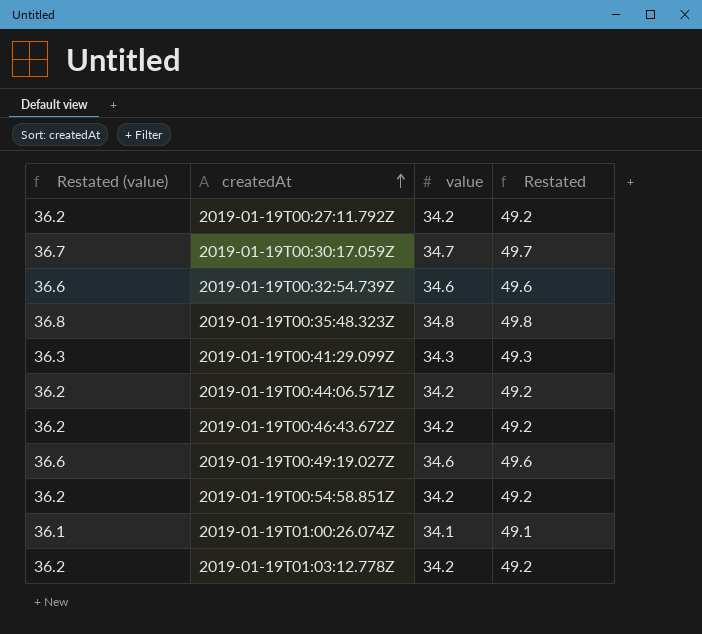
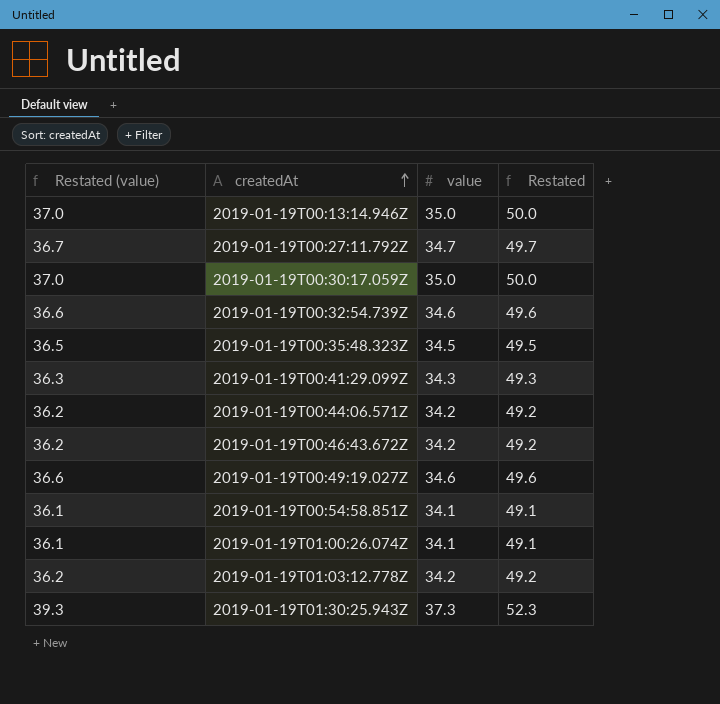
row 2019-01-19T00:13:14.946Z: none -> 37.0 | 35.0 | 50.0
2019-01-19T00:27:11.792Z | Restated (value): 36.2 -> 36.7
2019-01-19T00:27:11.792Z | value: 34.2 -> 34.7
2019-01-19T00:27:11.792Z | Restated: 49.2 -> 49.7
2019-01-19T00:30:17.059Z | Restated (value): 36.7 -> 37.0
2019-01-19T00:30:17.059Z | value: 34.7 -> 35.0
2019-01-19T00:30:17.059Z | Restated: 49.7 -> 50.0
2019-01-19T00:35:48.323Z | Restated (value): 36.8 -> 36.5
2019-01-19T00:35:48.323Z | value: 34.8 -> 34.5
2019-01-19T00:35:48.323Z | Restated: 49.8 -> 49.5
2019-01-19T00:54:58.851Z | Restated (value): 36.2 -> 36.1
2019-01-19T00:54:58.851Z | value: 34.2 -> 34.1
2019-01-19T00:54:58.851Z | Restated: 49.2 -> 49.1
row 2019-01-19T01:30:25.943Z: none -> 39.3 | 37.3 | 52.3

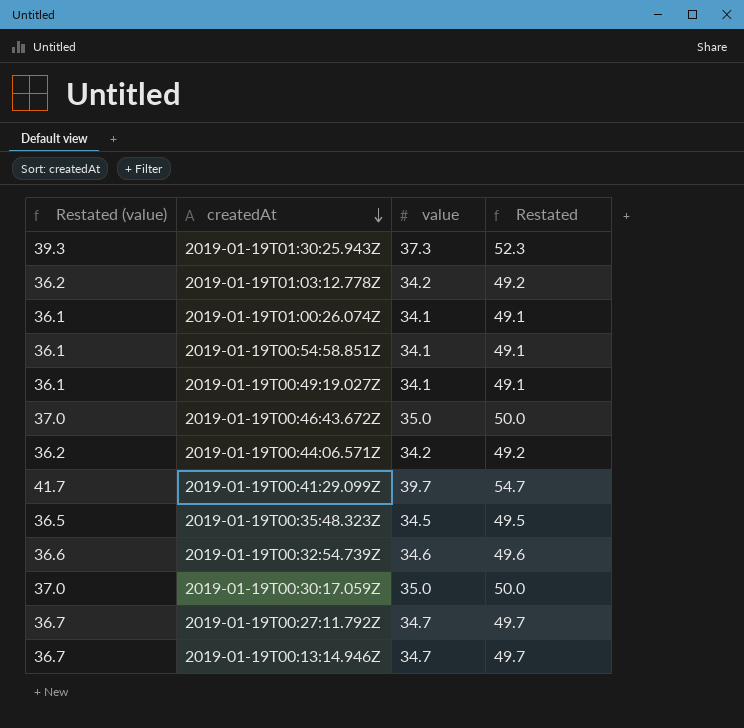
row order: createdAt ascending -> createdAt descending
2019-01-19T00:49:19.027Z | Restated (value): 36.6 -> 36.1
2019-01-19T00:49:19.027Z | value: 34.6 -> 34.1
2019-01-19T00:49:19.027Z | Restated: 49.6 -> 49.1
2019-01-19T00:46:43.672Z | Restated (value): 36.2 -> 37.0
2019-01-19T00:46:43.672Z | value: 34.2 -> 35.0
2019-01-19T00:46:43.672Z | Restated: 49.2 -> 50.0
2019-01-19T00:41:29.099Z | Restated (value): 36.3 -> 41.7
2019-01-19T00:41:29.099Z | value: 34.3 -> 39.7
2019-01-19T00:41:29.099Z | Restated: 49.3 -> 54.7
2019-01-19T00:13:14.946Z | Restated (value): 37.0 -> 36.7
2019-01-19T00:13:14.946Z | value: 35.0 -> 34.7
2019-01-19T00:13:14.946Z | Restated: 50.0 -> 49.7

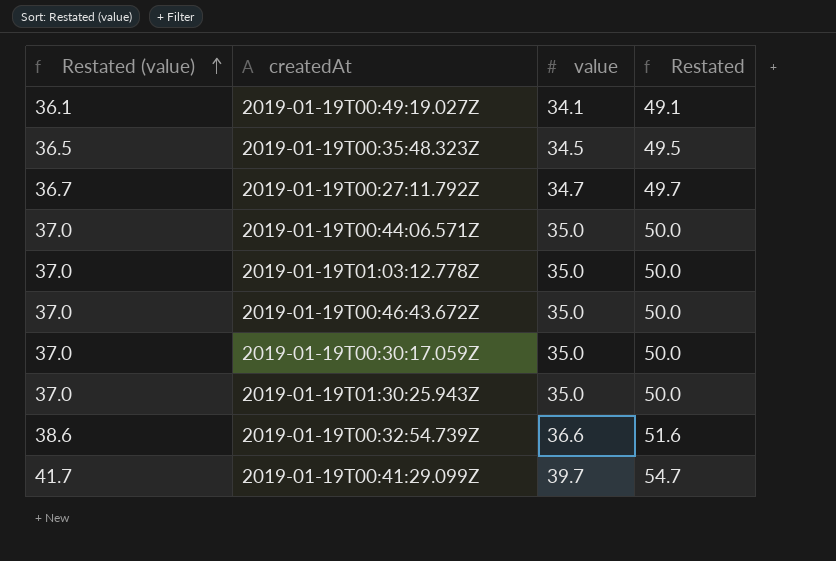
row order: createdAt descending -> Restated (value) ascending
row 2019-01-19T01:00:26.074Z: 36.1 | 34.1 | 49.1 -> none
row 2019-01-19T00:54:58.851Z: 36.1 | 34.1 | 49.1 -> none
row 2019-01-19T00:13:14.946Z: 36.7 | 34.7 | 49.7 -> none
2019-01-19T00:44:06.571Z | Restated (value): 36.2 -> 37.0
2019-01-19T00:44:06.571Z | value: 34.2 -> 35.0
2019-01-19T00:44:06.571Z | Restated: 49.2 -> 50.0
2019-01-19T01:03:12.778Z | Restated (value): 36.2 -> 37.0
2019-01-19T01:03:12.778Z | value: 34.2 -> 35.0
2019-01-19T01:03:12.778Z | Restated: 49.2 -> 50.0
2019-01-19T01:30:25.943Z | Restated (value): 39.3 -> 37.0
2019-01-19T01:30:25.943Z | value: 37.3 -> 35.0
2019-01-19T01:30:25.943Z | Restated: 52.3 -> 50.0
2019-01-19T00:32:54.739Z | Restated (value): 36.6 -> 38.6
2019-01-19T00:32:54.739Z | value: 34.6 -> 36.6
2019-01-19T00:32:54.739Z | Restated: 49.6 -> 51.6

